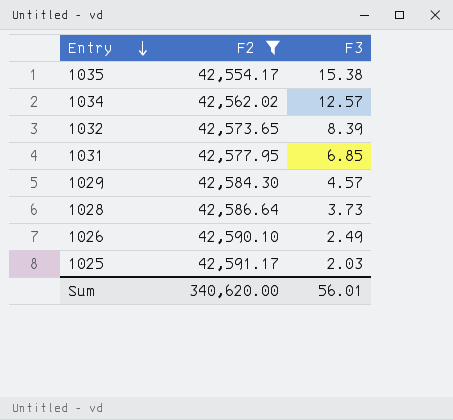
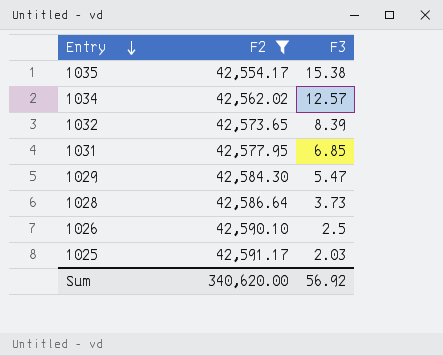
1029 | F3: 4.57 -> 5.47
1026 | F3: 2.49 -> 2.5
Sum | F3: 56.01 -> 56.92

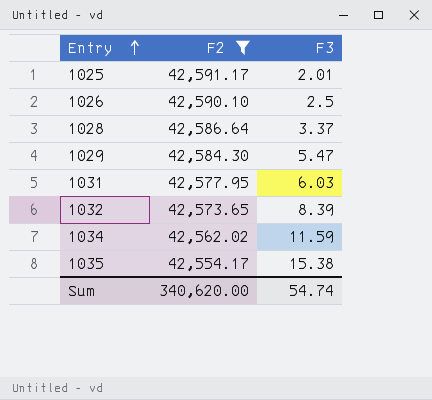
row order: Entry descending -> Entry ascending
1025 | F3: 2.03 -> 2.01
1028 | F3: 3.73 -> 3.37
1031 | F3: 6.85 -> 6.03
1034 | F3: 12.57 -> 11.59
Sum | F3: 56.92 -> 54.74

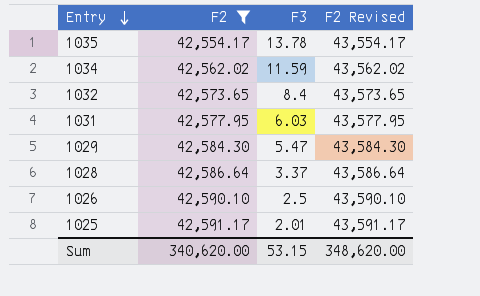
row order: Entry ascending -> Entry descending
column F2 Revised | formula: none -> [F2] + 1000
1035 | F3: 15.38 -> 13.78
1032 | F3: 8.39 -> 8.4
Sum | F3: 54.74 -> 53.15

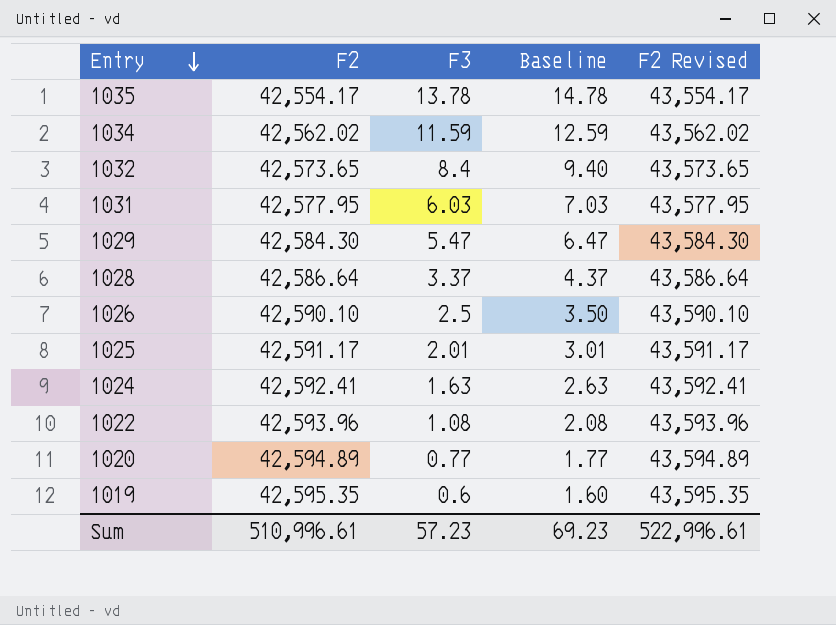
filter: F2 <= 42,591.17 -> none
column Baseline | formula: none -> [F3] + 1
Sum | F2: 340,620.00 -> 510,996.61
Sum | F3: 53.15 -> 57.23
Sum | F2 Revised: 348,620.00 -> 522,996.61

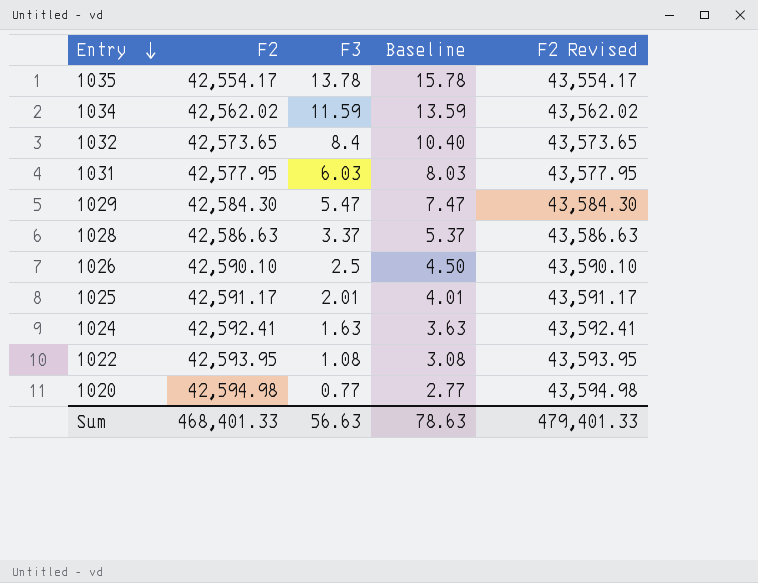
column Baseline | formula: [F3] + 1 -> [F3] + 2
row 1019: 42,595.35 | 0.6 | 1.60 | 43,595.35 -> none
1028 | F2: 42,586.64 -> 42,586.63
1028 | F2 Revised: 43,586.64 -> 43,586.63
1022 | F2: 42,593.96 -> 42,593.95
1022 | F2 Revised: 43,593.96 -> 43,593.95
1020 | F2: 42,594.89 -> 42,594.98
1020 | F2 Revised: 43,594.89 -> 43,594.98
Sum | F2: 510,996.61 -> 468,401.33
Sum | F3: 57.23 -> 56.63
Sum | Baseline: 69.23 -> 78.63
Sum | F2 Revised: 522,996.61 -> 479,401.33

